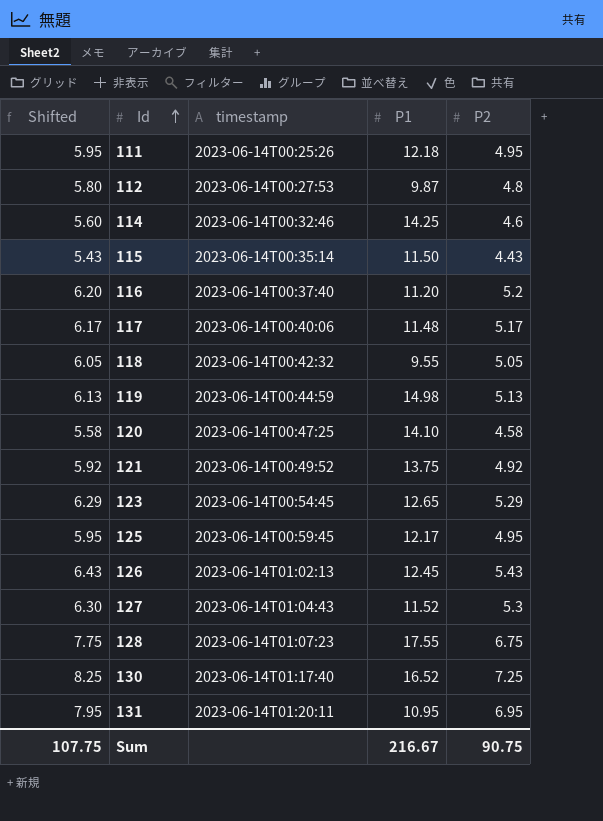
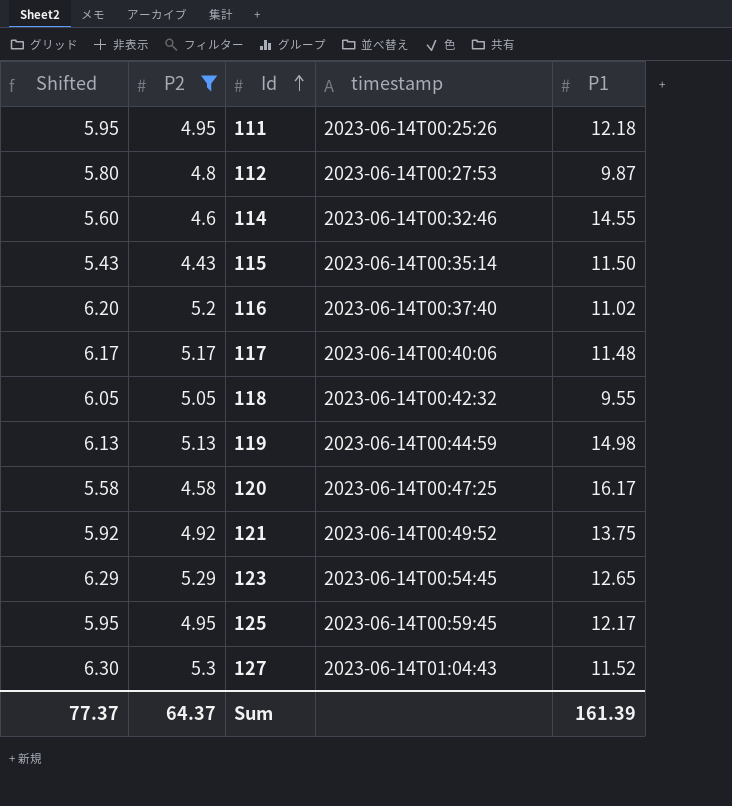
filter: none -> P2 <= 5.3
column P2 | position: 5 -> 2
114 | P1: 14.25 -> 14.55
116 | P1: 11.20 -> 11.02
120 | P1: 14.10 -> 16.17
Sum | Shifted: 107.75 -> 77.37
Sum | P2: 90.75 -> 64.37
Sum | P1: 216.67 -> 161.39

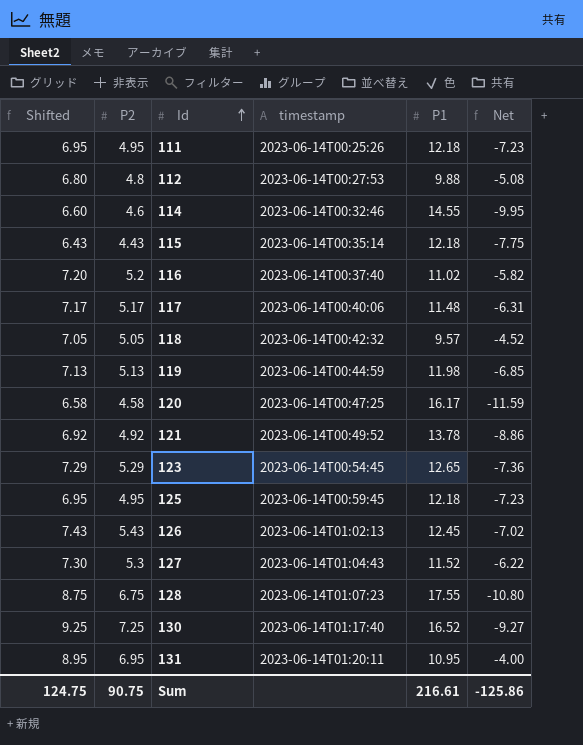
filter: P2 <= 5.3 -> none
column Shifted | formula: [P2] + 1 -> [P2] + 2
column Net | formula: none -> [P2] - [P1]
112 | P1: 9.87 -> 9.88
115 | P1: 11.50 -> 12.18
118 | P1: 9.55 -> 9.57
119 | P1: 14.98 -> 11.98
121 | P1: 13.75 -> 13.78
125 | P1: 12.17 -> 12.18
Sum | Shifted: 77.37 -> 124.75
Sum | P2: 64.37 -> 90.75
Sum | P1: 161.39 -> 216.61

